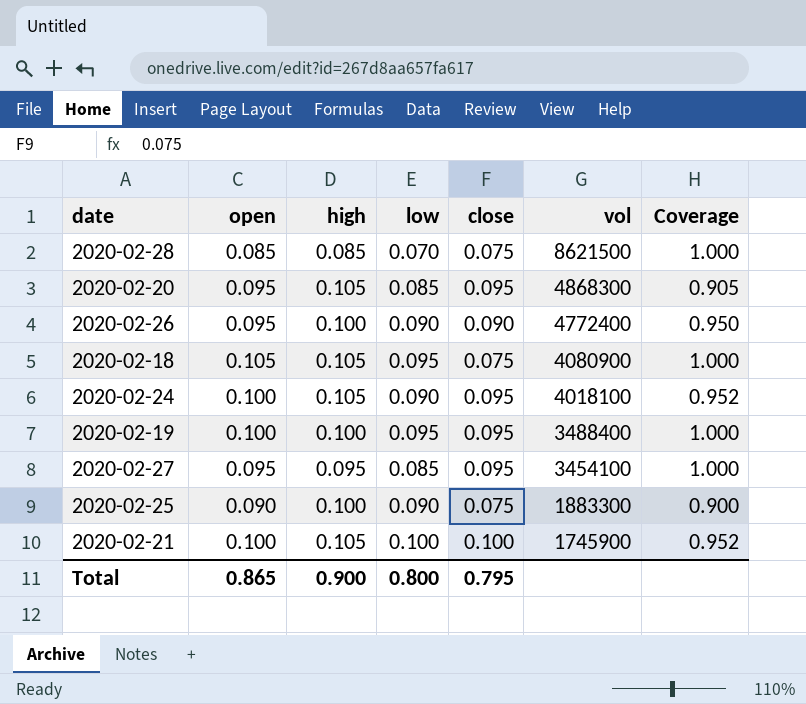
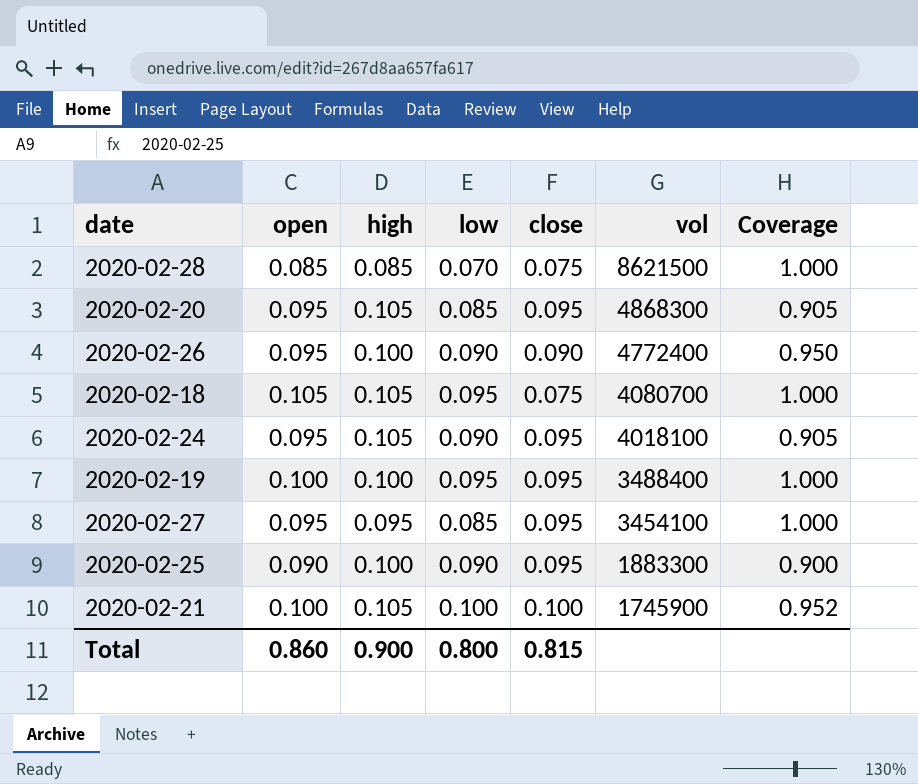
2020-02-18 | vol: 4080900 -> 4080700
2020-02-24 | open: 0.100 -> 0.095
2020-02-24 | Coverage: 0.952 -> 0.905
2020-02-25 | close: 0.075 -> 0.095
Total | open: 0.865 -> 0.860
Total | close: 0.795 -> 0.815

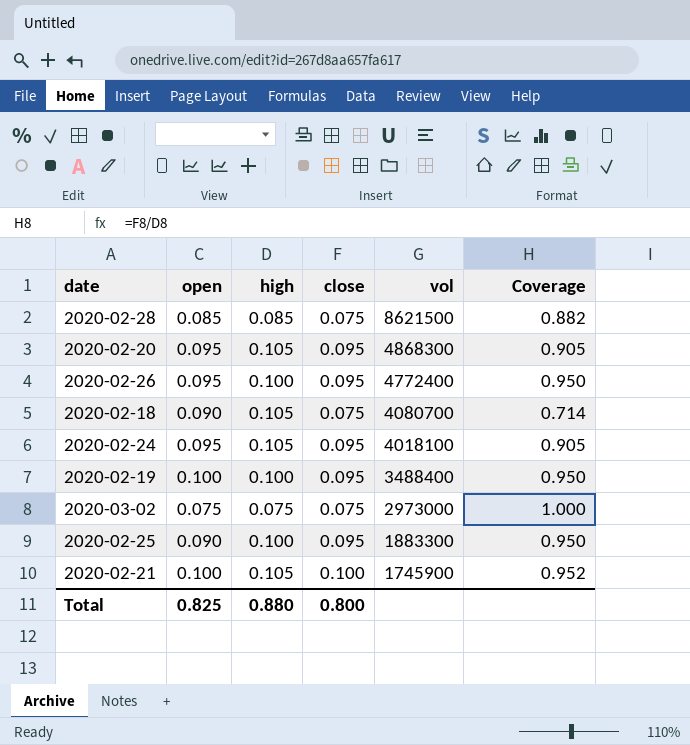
column low | position: 4 -> none
column Coverage | formula: [open] / [high] -> [close] / [high]
row 2020-02-27: 0.095 | 0.095 | 0.085 | 0.095 | 3454100 | 1.000 -> none
2020-02-26 | close: 0.090 -> 0.095
2020-02-18 | open: 0.105 -> 0.090
row 2020-03-02: none -> 0.075 | 0.075 | 0.075 | 2973000 | 1.000
Total | open: 0.860 -> 0.825
Total | high: 0.900 -> 0.880
Total | close: 0.815 -> 0.800

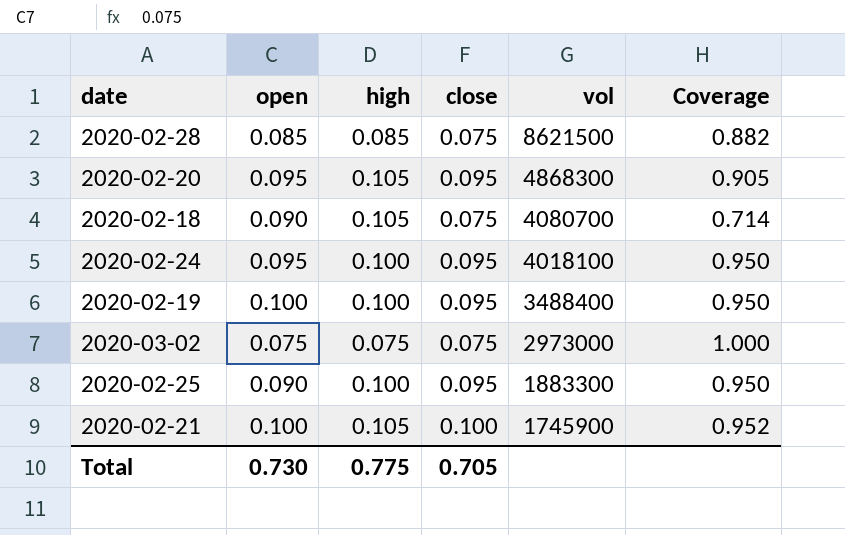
row 2020-02-26: 0.095 | 0.100 | 0.095 | 4772400 | 0.950 -> none
2020-02-24 | high: 0.105 -> 0.100
2020-02-24 | Coverage: 0.905 -> 0.950
Total | open: 0.825 -> 0.730
Total | high: 0.880 -> 0.775
Total | close: 0.800 -> 0.705

